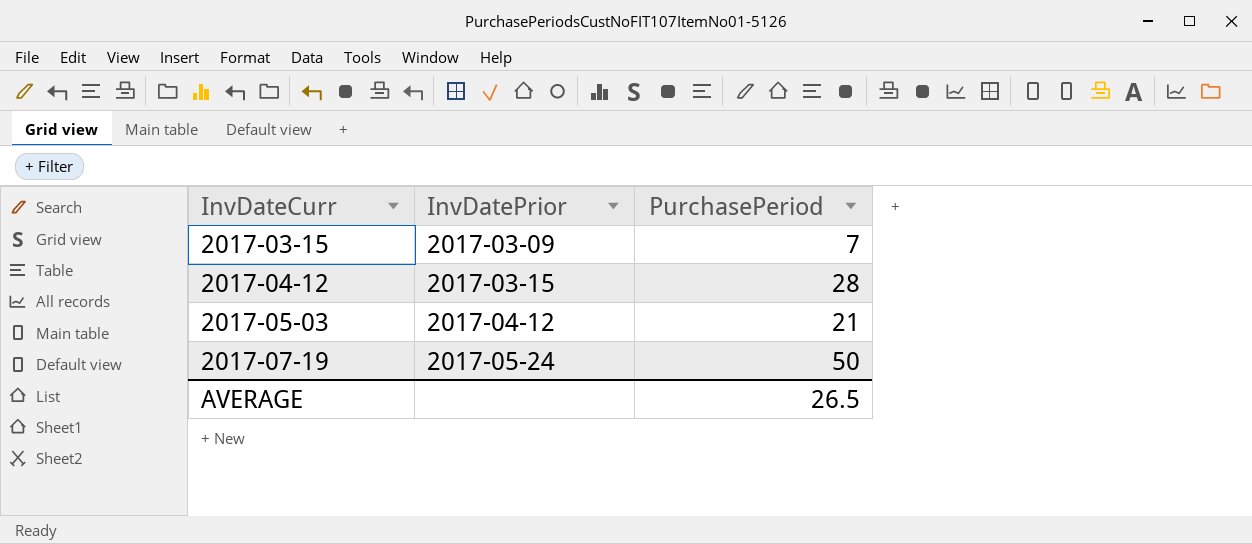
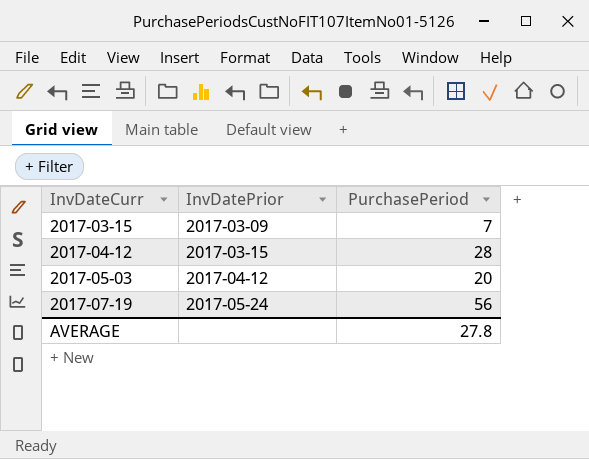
2017-05-03 | PurchasePeriod: 21 -> 20
2017-07-19 | PurchasePeriod: 50 -> 56
AVERAGE | PurchasePeriod: 26.5 -> 27.8

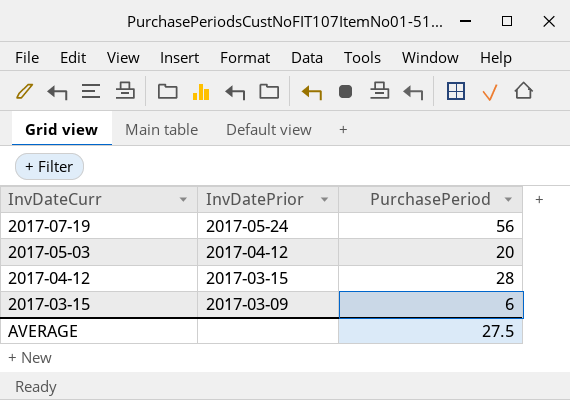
row order: InvDateCurr ascending -> InvDateCurr descending
2017-03-15 | PurchasePeriod: 7 -> 6
AVERAGE | PurchasePeriod: 27.8 -> 27.5

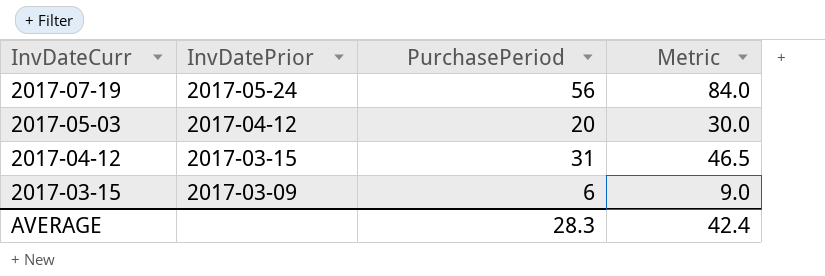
column Metric | formula: none -> [PurchasePeriod] * 1.5
2017-04-12 | PurchasePeriod: 28 -> 31
AVERAGE | PurchasePeriod: 27.5 -> 28.3

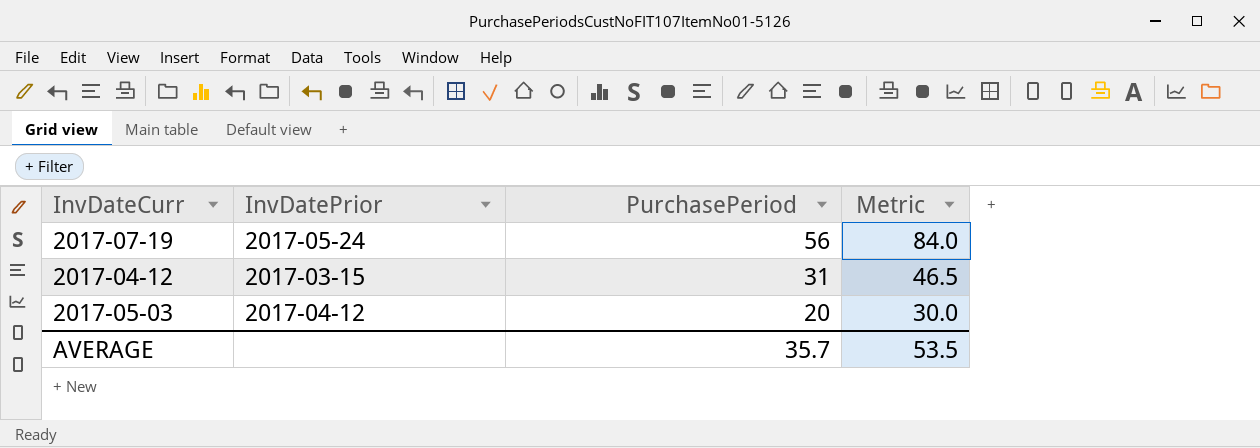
row order: InvDateCurr descending -> PurchasePeriod descending
row 2017-03-15: 2017-03-09 | 6 | 9.0 -> none
AVERAGE | PurchasePeriod: 28.3 -> 35.7
AVERAGE | Metric: 42.4 -> 53.5

